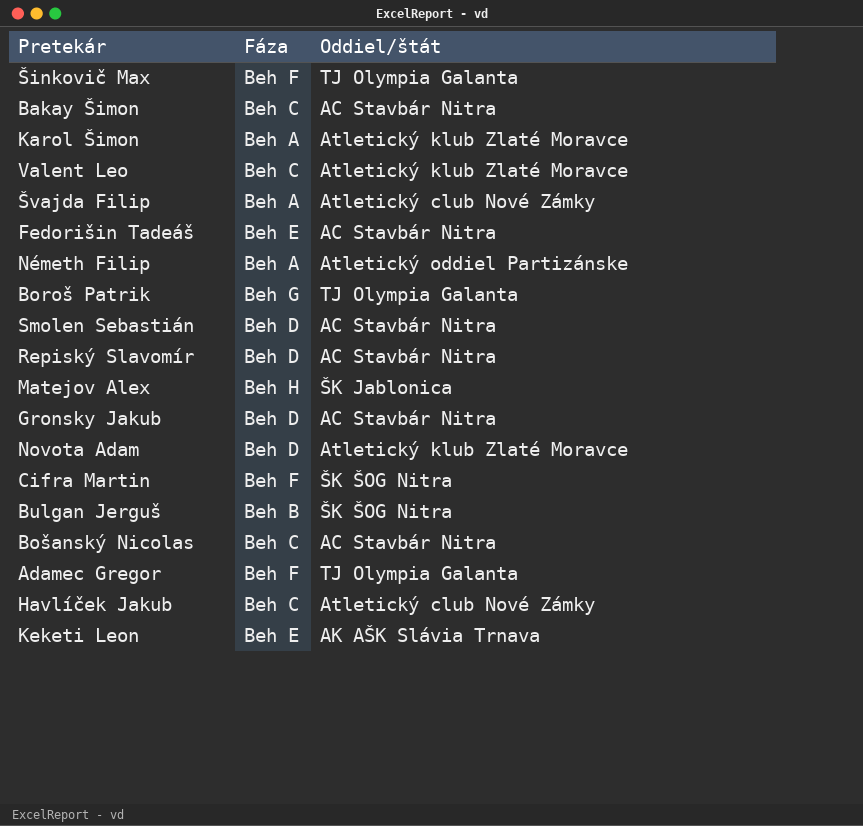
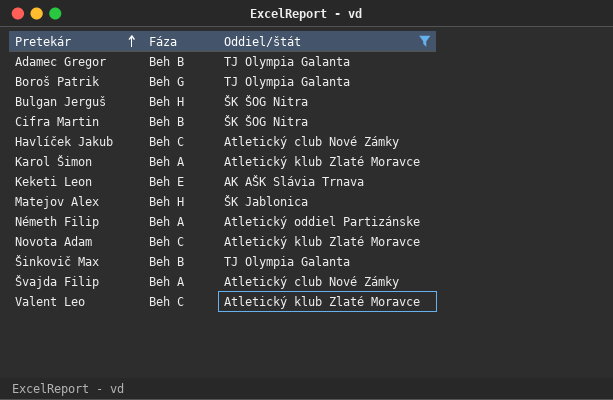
filter: none -> Oddiel/štát != AC Stavbár Nitra
row order: none -> Pretekár ascending
Adamec Gregor | Fáza: Beh F -> Beh B
Bulgan Jerguš | Fáza: Beh B -> Beh H
Cifra Martin | Fáza: Beh F -> Beh B
Novota Adam | Fáza: Beh D -> Beh C
Šinkovič Max | Fáza: Beh F -> Beh B

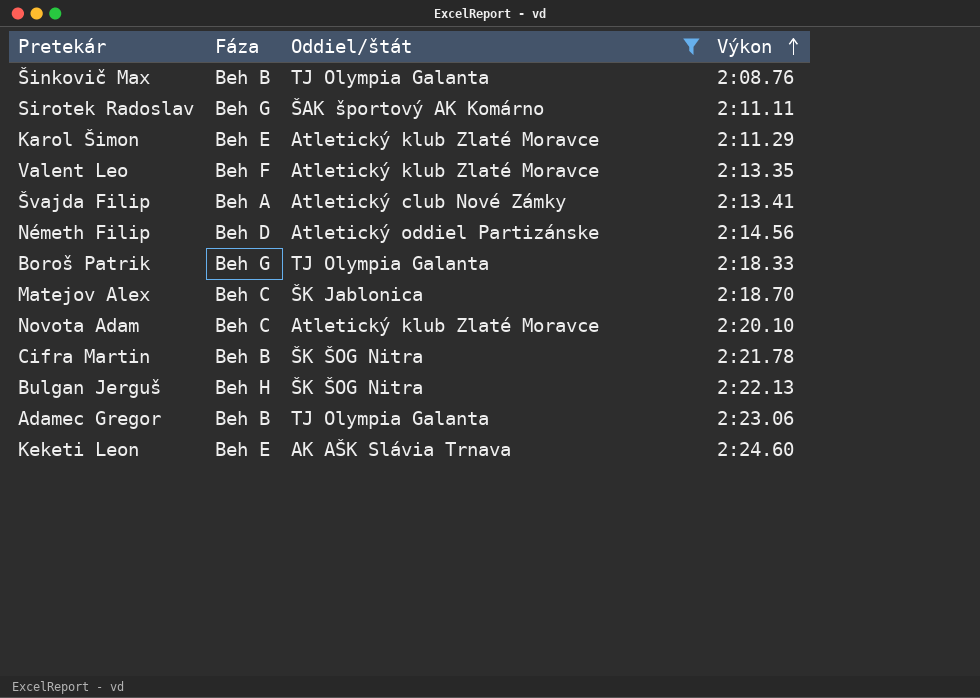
row order: Pretekár ascending -> Výkon ascending
column Výkon | position: none -> 4
row Havlíček Jakub: Beh C | Atletický club Nové Zámky -> none
row Sirotek Radoslav: none -> Beh G | ŠAK športový AK Komárno | 2:11.11
Karol Šimon | Fáza: Beh A -> Beh E
Valent Leo | Fáza: Beh C -> Beh F
Németh Filip | Fáza: Beh A -> Beh D
Matejov Alex | Fáza: Beh H -> Beh C

